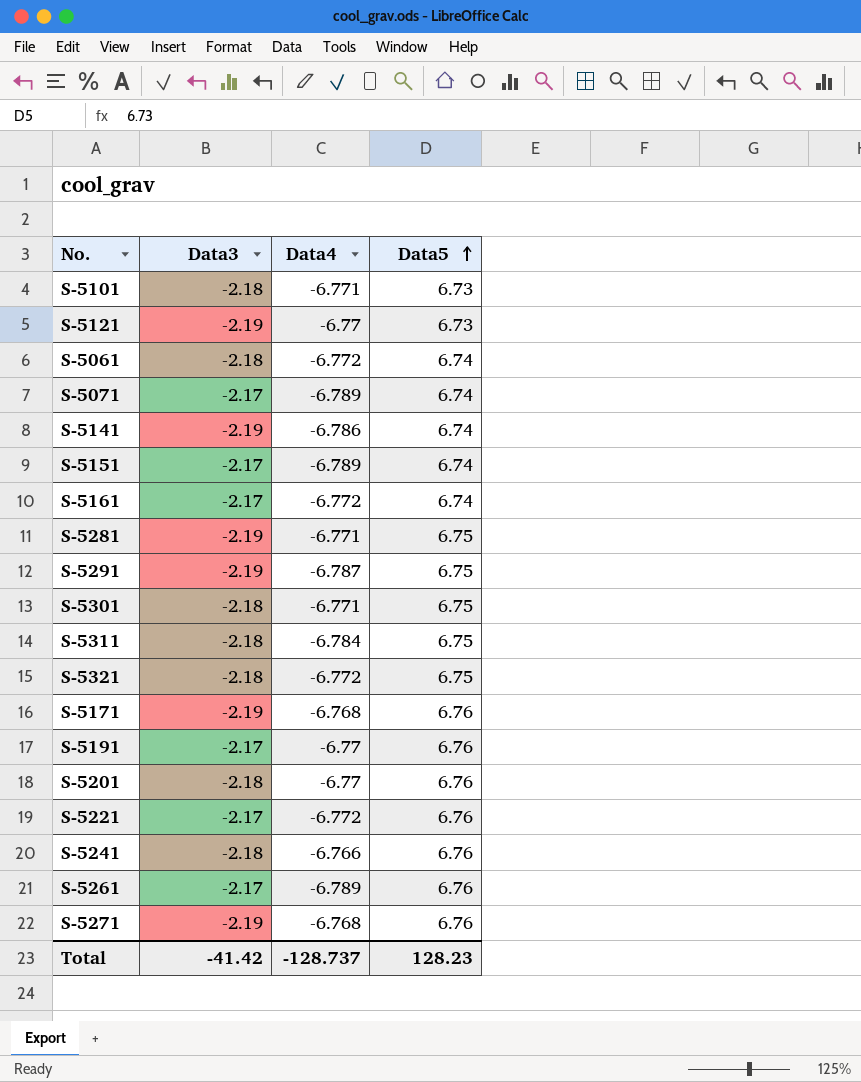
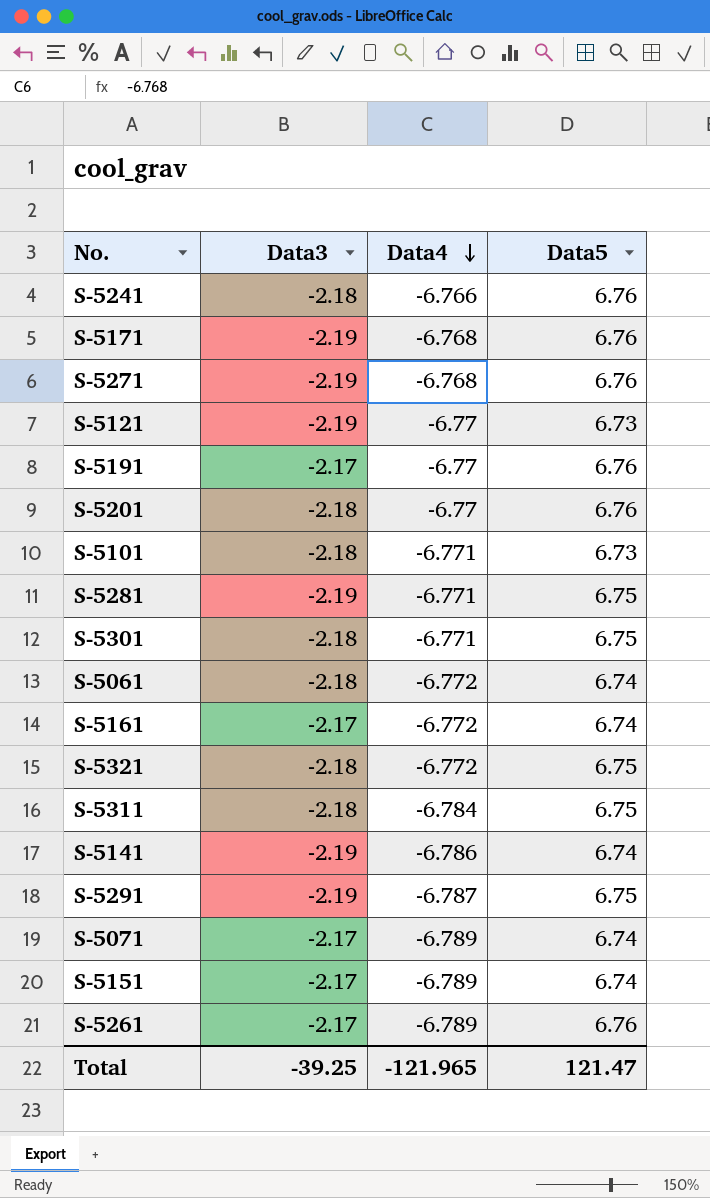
row order: Data5 ascending -> Data4 descending
row S-5221: -2.17 | -6.772 | 6.76 -> none
Total | Data3: -41.42 -> -39.25
Total | Data4: -128.737 -> -121.965
Total | Data5: 128.23 -> 121.47

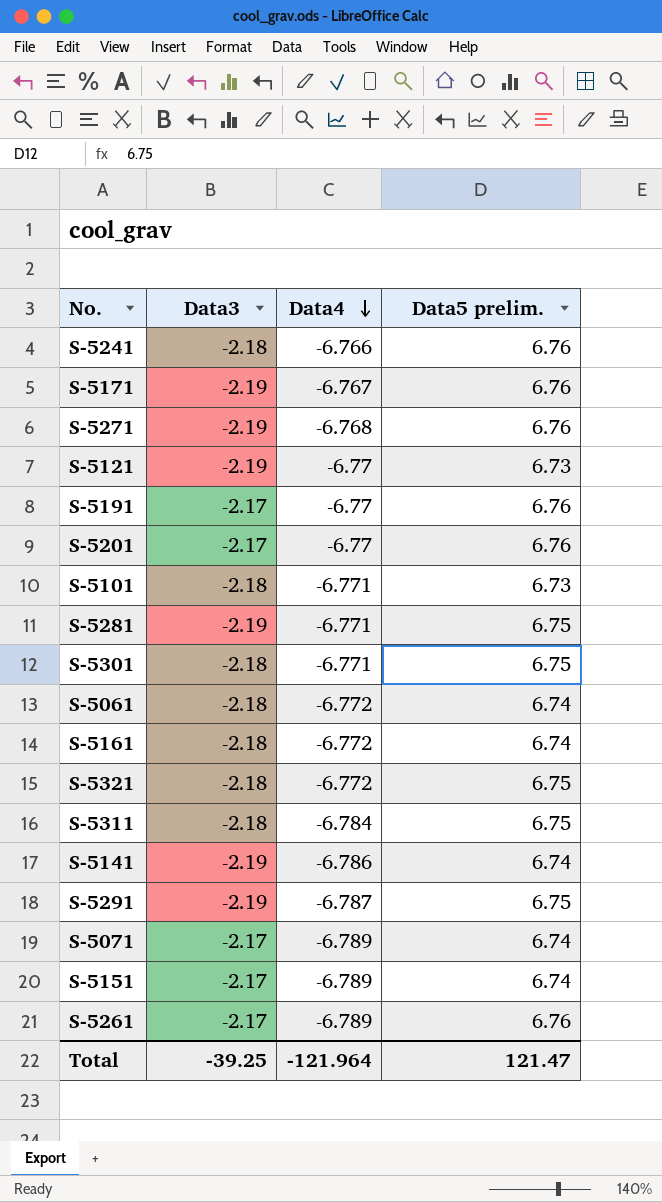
column name: Data5 -> Data5 prelim.
S-5171 | Data4: -6.768 -> -6.767
S-5201 | Data3: -2.18 -> -2.17
S-5161 | Data3: -2.17 -> -2.18
Total | Data4: -121.965 -> -121.964

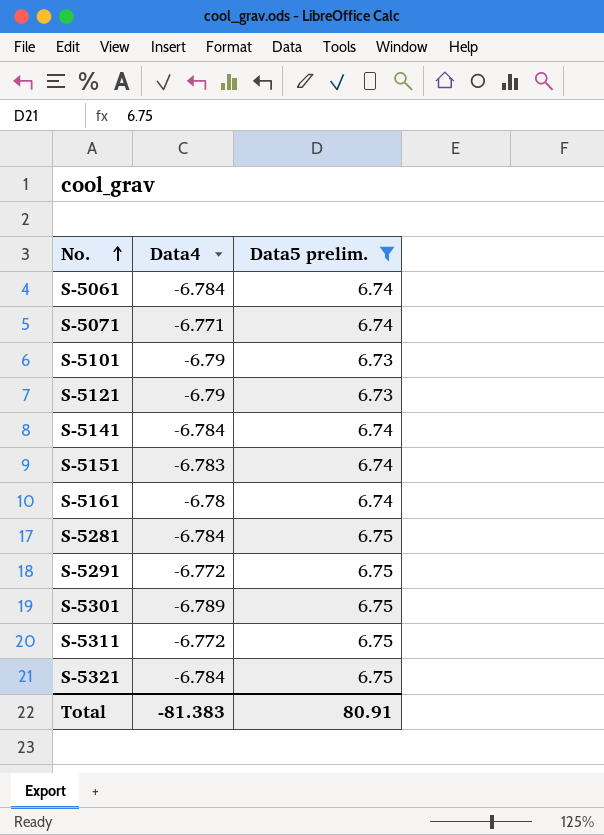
filter: none -> Data5 prelim. != 6.76
row order: Data4 descending -> No. ascending
column Data3 | position: 2 -> none
S-5061 | Data4: -6.772 -> -6.784
S-5071 | Data4: -6.789 -> -6.771
S-5101 | Data4: -6.771 -> -6.79
S-5121 | Data4: -6.77 -> -6.79
S-5141 | Data4: -6.786 -> -6.784
S-5151 | Data4: -6.789 -> -6.783
S-5161 | Data4: -6.772 -> -6.78
S-5281 | Data4: -6.771 -> -6.784
S-5291 | Data4: -6.787 -> -6.772
S-5301 | Data4: -6.771 -> -6.789
S-5311 | Data4: -6.784 -> -6.772
S-5321 | Data4: -6.772 -> -6.784
Total | Data4: -121.964 -> -81.383
Total | Data5 prelim.: 121.47 -> 80.91

